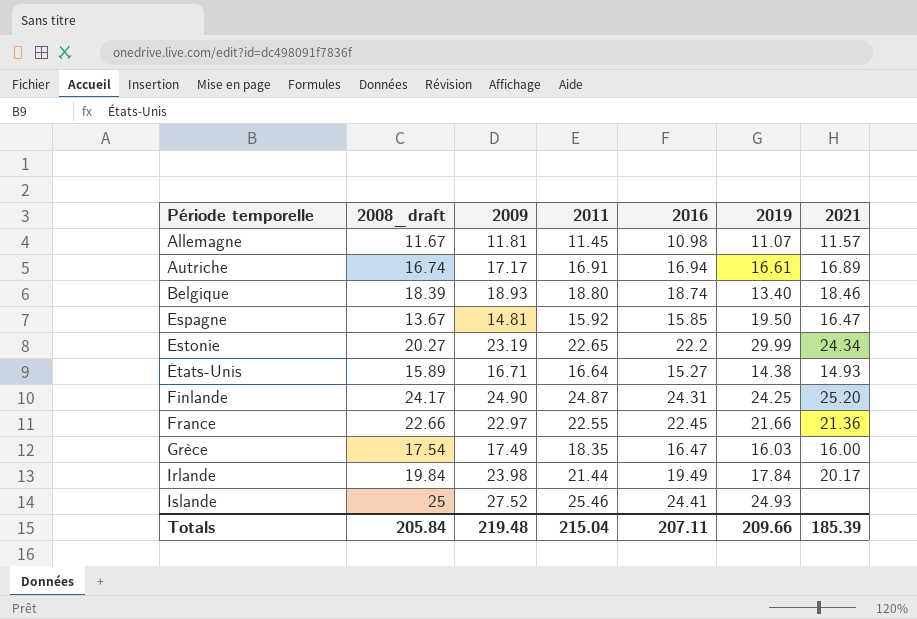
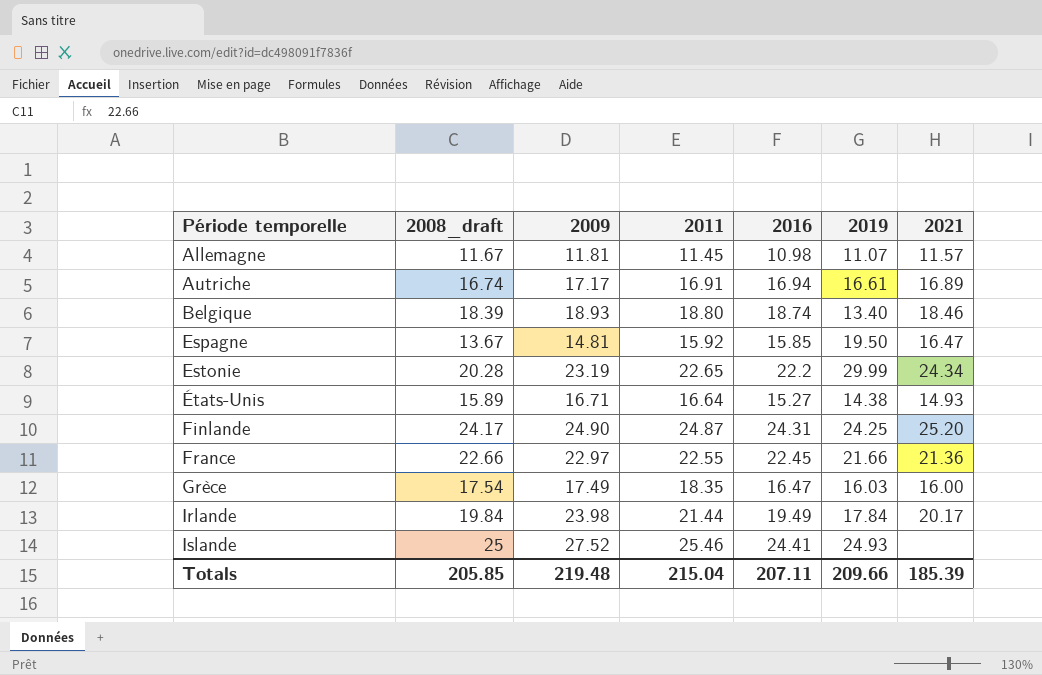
Estonie | 2008_draft: 20.27 -> 20.28
Totals | 2008_draft: 205.84 -> 205.85

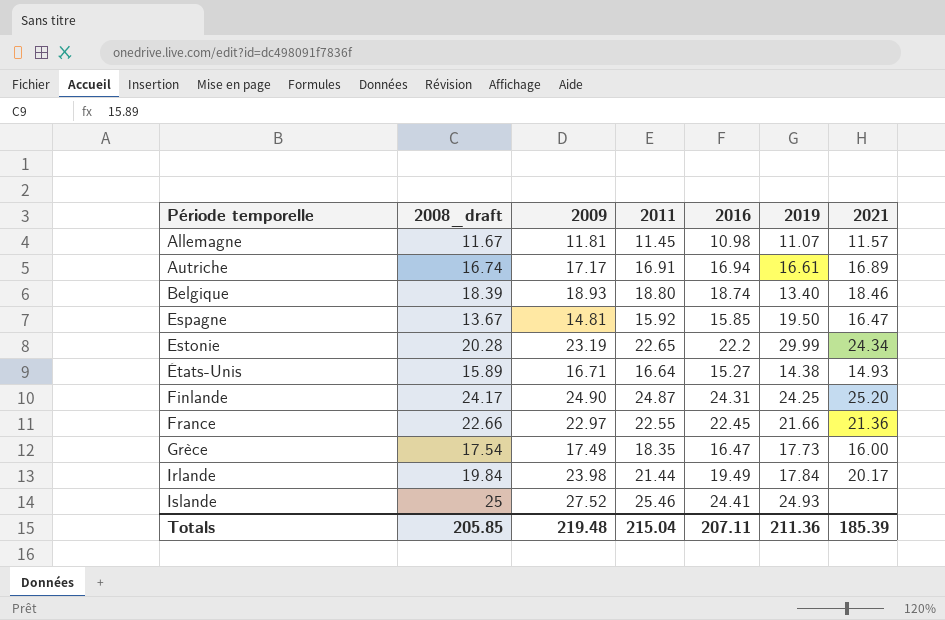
Grèce | 2019: 16.03 -> 17.73
Totals | 2019: 209.66 -> 211.36

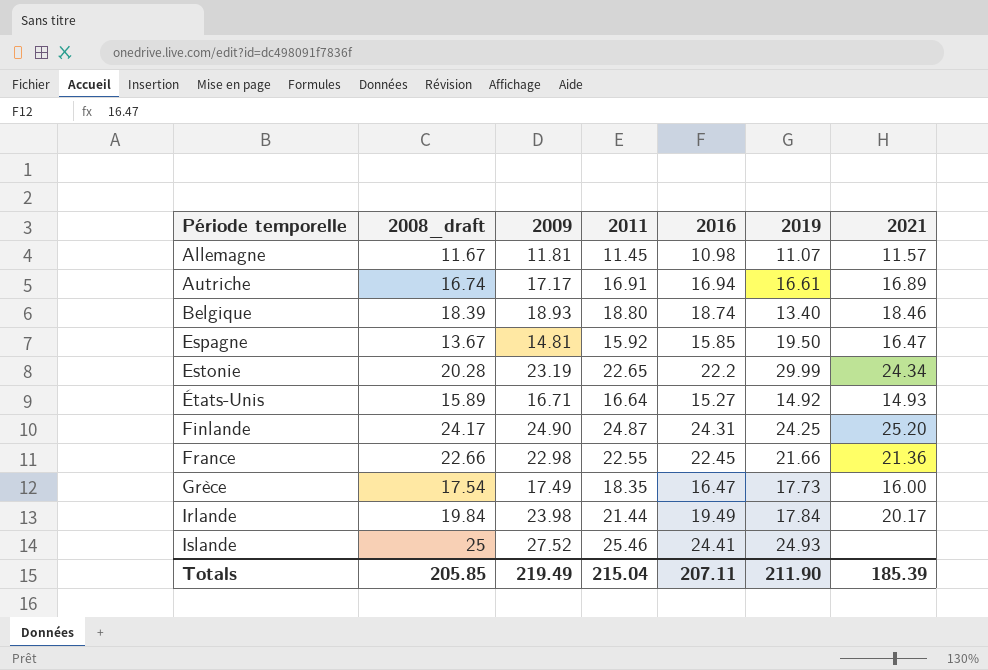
États-Unis | 2019: 14.38 -> 14.92
France | 2009: 22.97 -> 22.98
Totals | 2009: 219.48 -> 219.49
Totals | 2019: 211.36 -> 211.90

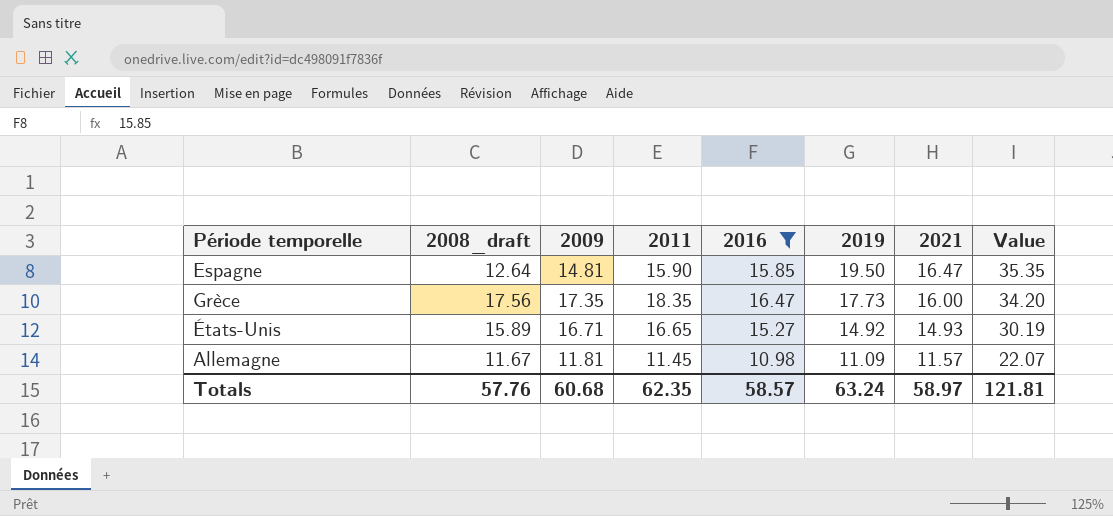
filter: none -> 2016 <= 16.47
row order: Période temporelle ascending -> 2019 descending
column Value | formula: none -> [2016] + [2019]
Espagne | 2008_draft: 13.67 -> 12.64
Espagne | 2011: 15.92 -> 15.90
Grèce | 2008_draft: 17.54 -> 17.56
Grèce | 2009: 17.49 -> 17.35
États-Unis | 2011: 16.64 -> 16.65
Allemagne | 2019: 11.07 -> 11.09
Totals | 2008_draft: 205.85 -> 57.76
Totals | 2009: 219.49 -> 60.68
Totals | 2011: 215.04 -> 62.35
Totals | 2016: 207.11 -> 58.57
Totals | 2019: 211.90 -> 63.24
Totals | 2021: 185.39 -> 58.97

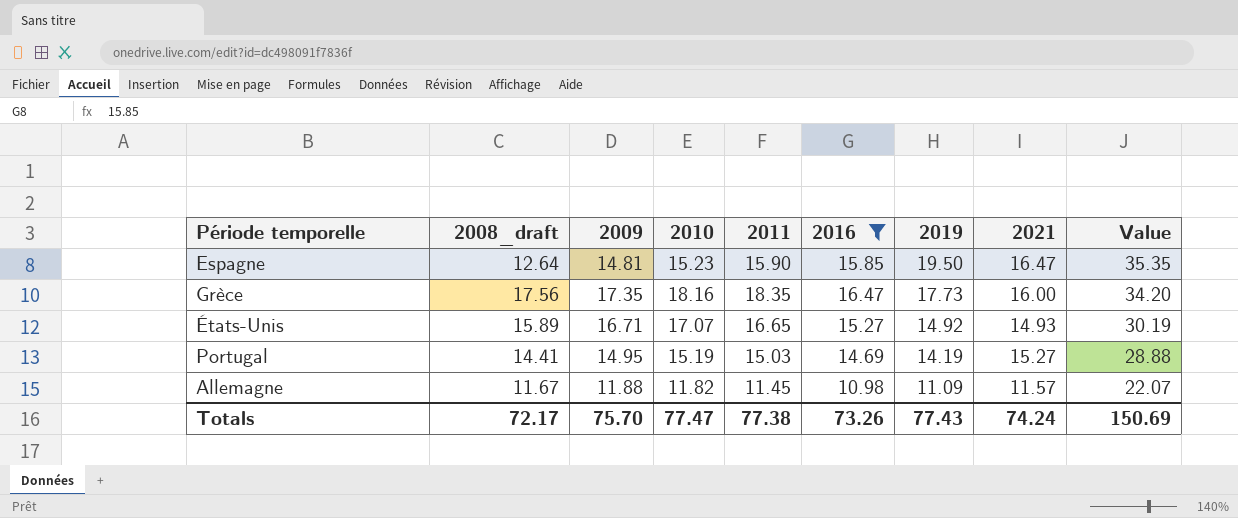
column 2010 | position: none -> 4
row Portugal: none -> 14.41 | 14.95 | 15.19 | 15.03 | 14.69 | 14.19 | 15.27 | 28.88
Allemagne | 2009: 11.81 -> 11.88
Totals | 2008_draft: 57.76 -> 72.17
Totals | 2009: 60.68 -> 75.70
Totals | 2011: 62.35 -> 77.38
Totals | 2016: 58.57 -> 73.26
Totals | 2019: 63.24 -> 77.43
Totals | 2021: 58.97 -> 74.24
Totals | Value: 121.81 -> 150.69

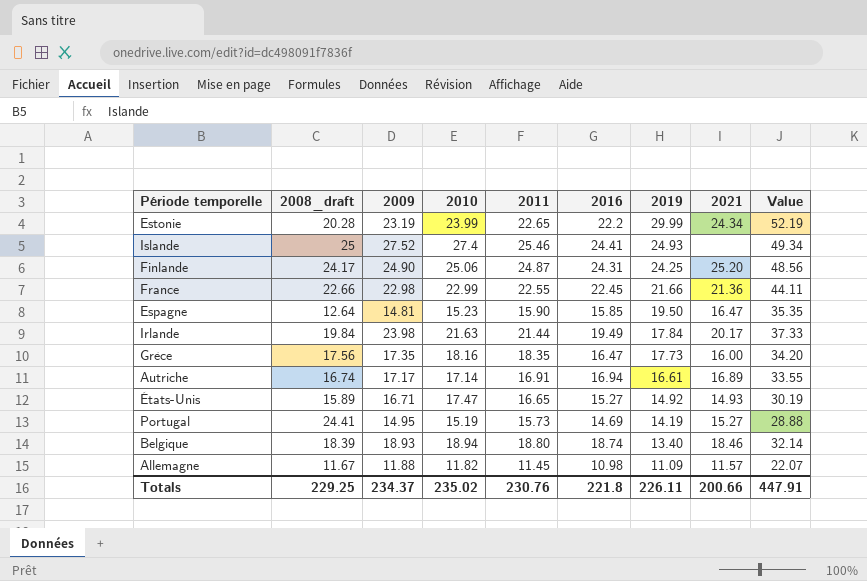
filter: 2016 <= 16.47 -> none
États-Unis | 2010: 17.07 -> 17.47
Portugal | 2008_draft: 14.41 -> 24.41
Portugal | 2011: 15.03 -> 15.73
Totals | 2008_draft: 72.17 -> 229.25
Totals | 2009: 75.70 -> 234.37
Totals | 2010: 77.47 -> 235.02
Totals | 2011: 77.38 -> 230.76
Totals | 2016: 73.26 -> 221.8
Totals | 2019: 77.43 -> 226.11
Totals | 2021: 74.24 -> 200.66
Totals | Value: 150.69 -> 447.91

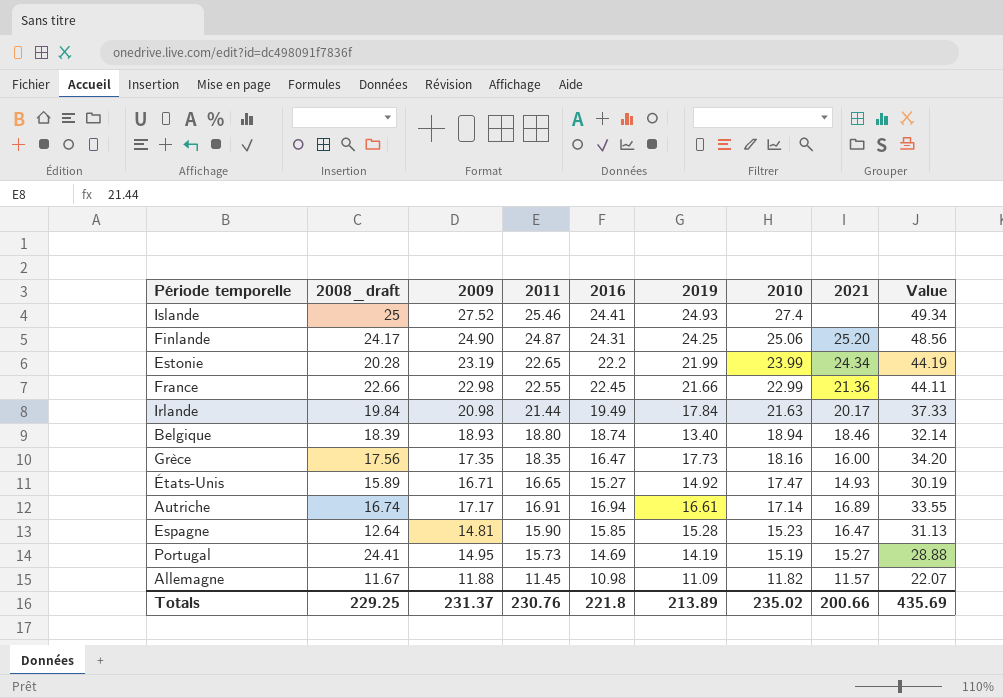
row order: 2019 descending -> 2010 descending
column 2010 | position: 4 -> 7
Estonie | 2019: 29.99 -> 21.99
Estonie | Value: 52.19 -> 44.19
Irlande | 2009: 23.98 -> 20.98
Espagne | 2019: 19.50 -> 15.28
Espagne | Value: 35.35 -> 31.13
Totals | 2009: 234.37 -> 231.37
Totals | 2019: 226.11 -> 213.89
Totals | Value: 447.91 -> 435.69

